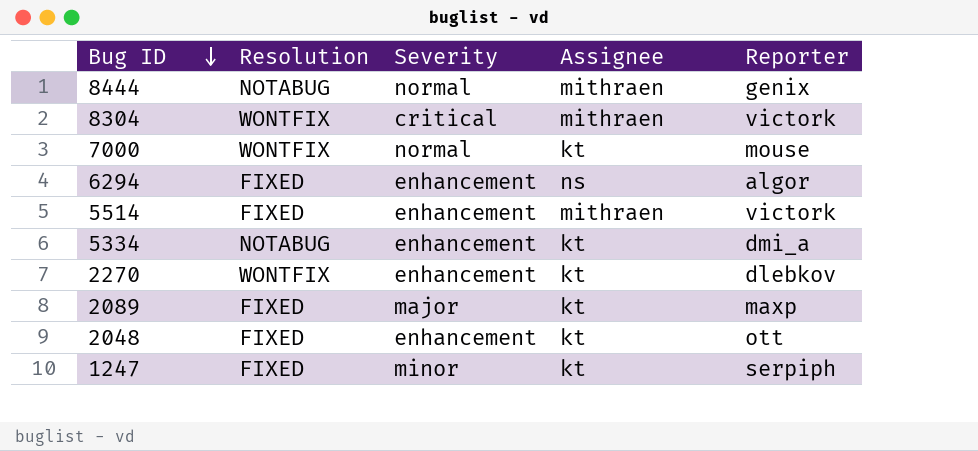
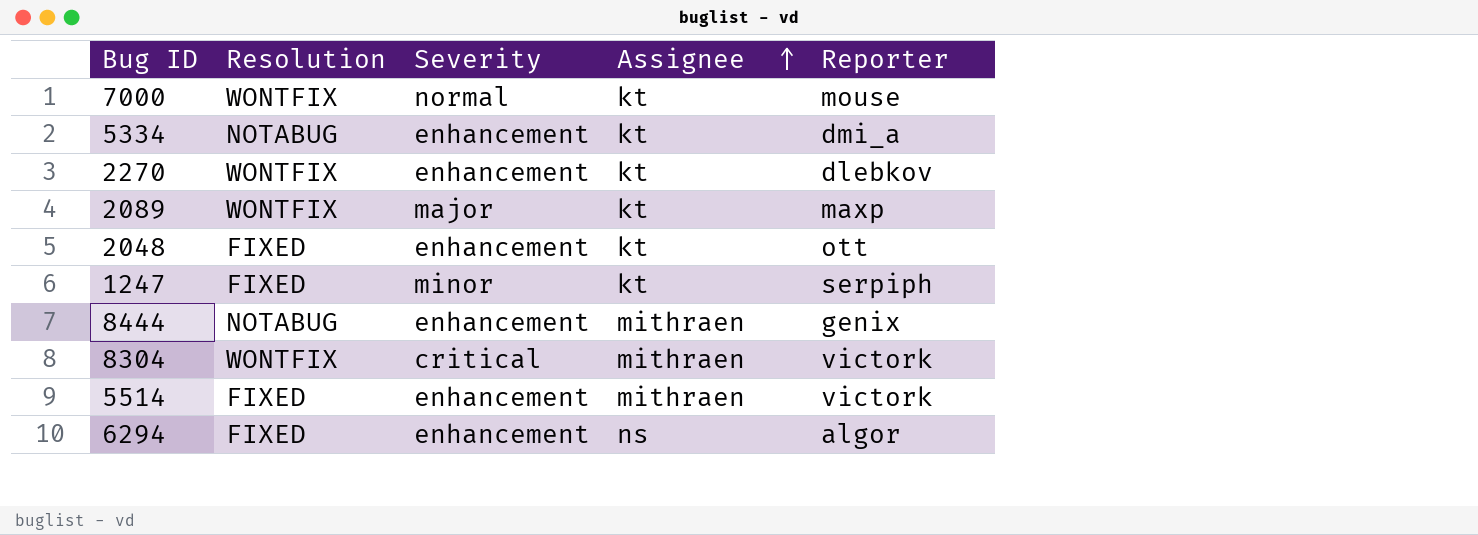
row order: Bug ID descending -> Assignee ascending
2089 | Resolution: FIXED -> WONTFIX
8444 | Severity: normal -> enhancement

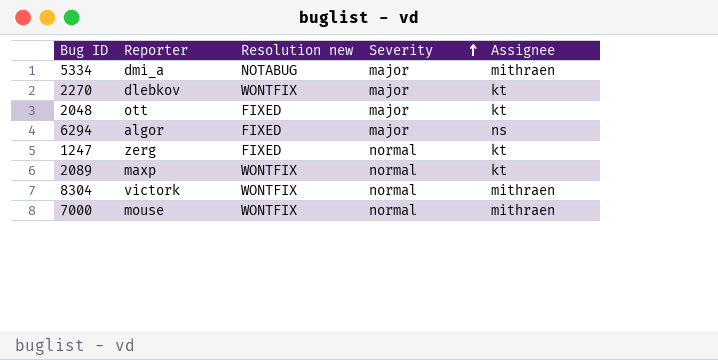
row order: Assignee ascending -> Severity ascending
column Reporter | position: 5 -> 2
column name: Resolution -> Resolution new
row 8444: NOTABUG | enhancement | mithraen | genix -> none
row 5514: FIXED | enhancement | mithraen | victork -> none
5334 | Severity: enhancement -> major
5334 | Assignee: kt -> mithraen
2270 | Severity: enhancement -> major
2048 | Severity: enhancement -> major
6294 | Severity: enhancement -> major
1247 | Reporter: serpiph -> zerg
1247 | Severity: minor -> normal
2089 | Severity: major -> normal
8304 | Severity: critical -> normal
7000 | Assignee: kt -> mithraen

